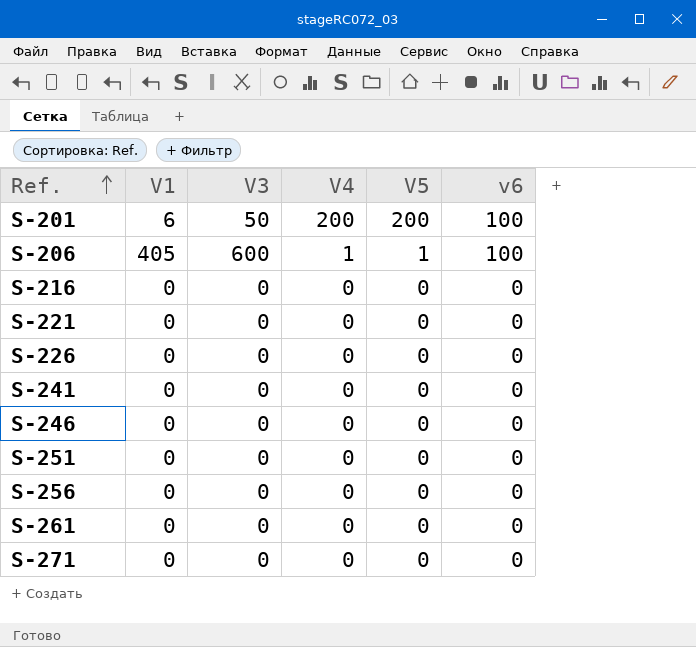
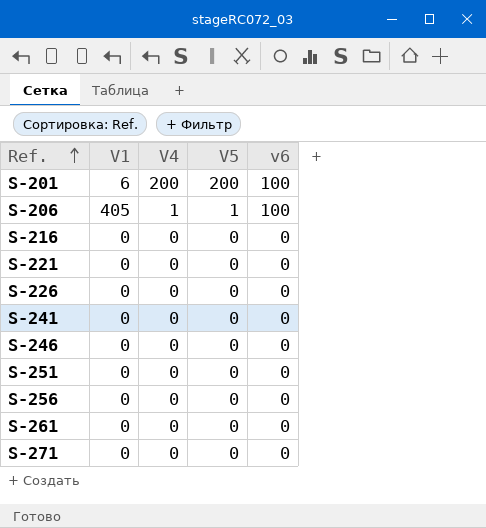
column V3 | position: 3 -> none

